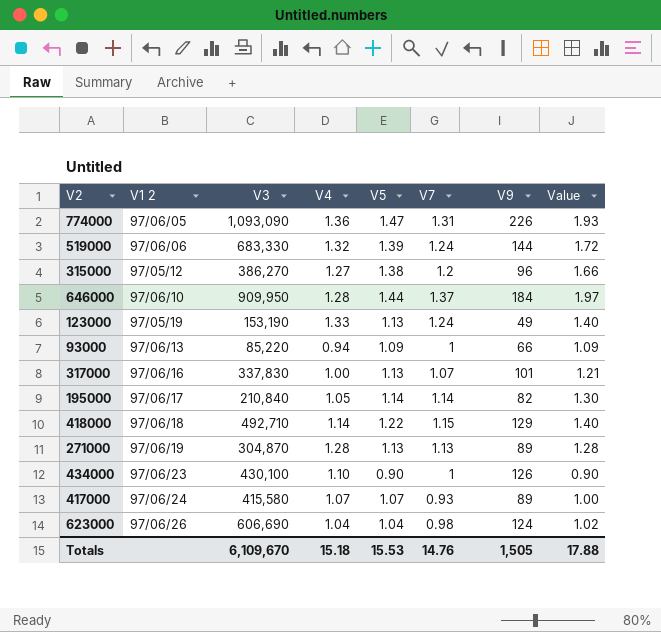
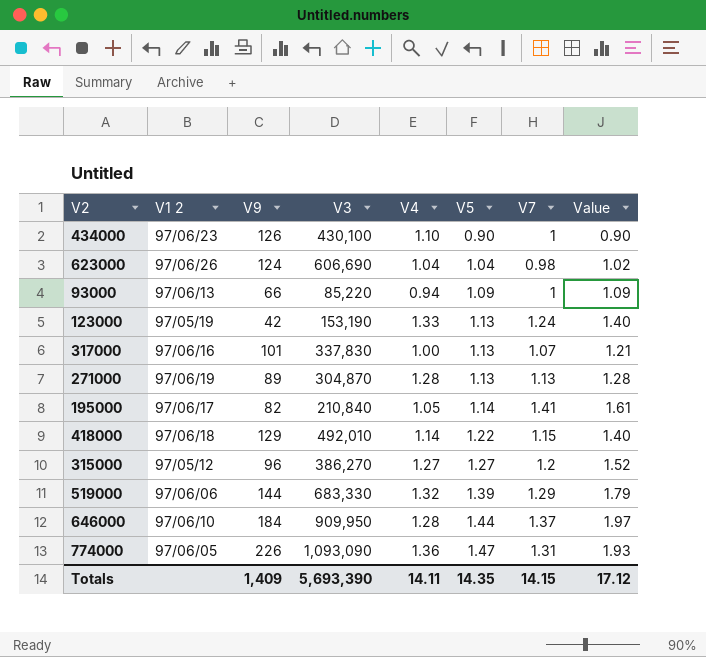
row order: none -> V5 ascending
column V9 | position: 7 -> 3
row 417000: 97/06/24 | 415,580 | 1.07 | 1.07 | 0.93 | 89 | 1.00 -> none
123000 | V9: 49 -> 42
195000 | V7: 1.14 -> 1.41
195000 | Value: 1.30 -> 1.61
418000 | V3: 492,710 -> 492,010
315000 | V5: 1.38 -> 1.27
315000 | Value: 1.66 -> 1.52
519000 | V7: 1.24 -> 1.29
519000 | Value: 1.72 -> 1.79
Totals | V9: 1,505 -> 1,409
Totals | V3: 6,109,670 -> 5,693,390
Totals | V4: 15.18 -> 14.11
Totals | V5: 15.53 -> 14.35
Totals | V7: 14.76 -> 14.15
Totals | Value: 17.88 -> 17.12

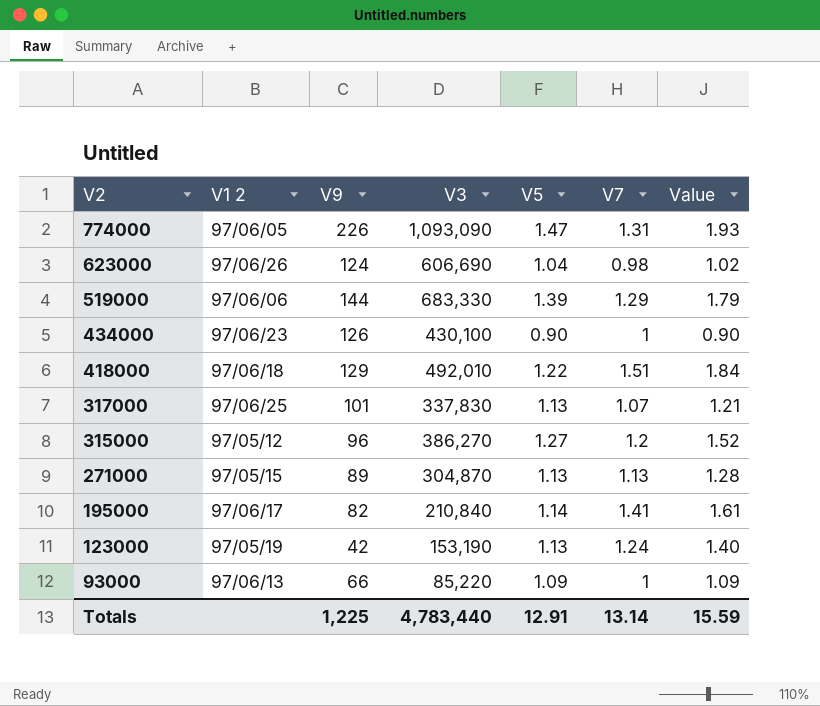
row order: V5 ascending -> V2 descending
column V4 | position: 5 -> none
row 646000: 97/06/10 | 184 | 909,950 | 1.28 | 1.44 | 1.37 | 1.97 -> none
418000 | V7: 1.15 -> 1.51
418000 | Value: 1.40 -> 1.84
317000 | V1 2: 97/06/16 -> 97/06/25
271000 | V1 2: 97/06/19 -> 97/05/15
Totals | V9: 1,409 -> 1,225
Totals | V3: 5,693,390 -> 4,783,440
Totals | V5: 14.35 -> 12.91
Totals | V7: 14.15 -> 13.14
Totals | Value: 17.12 -> 15.59

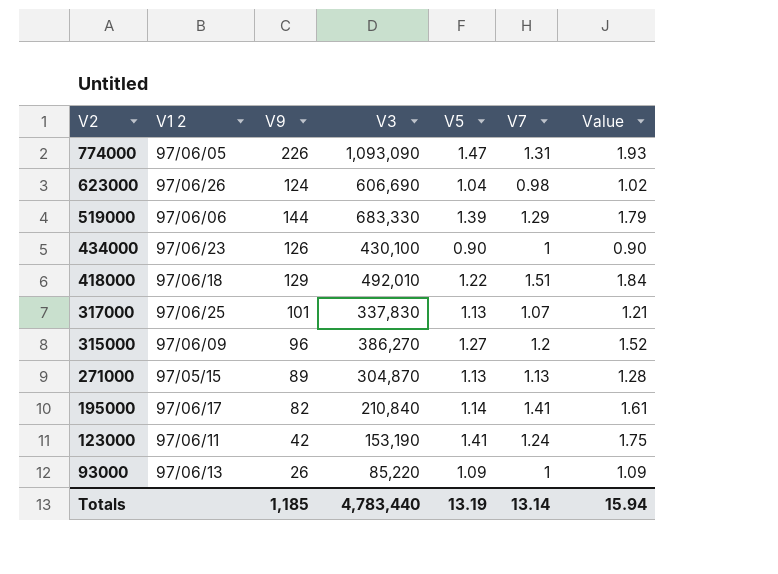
315000 | V1 2: 97/05/12 -> 97/06/09
123000 | V1 2: 97/05/19 -> 97/06/11
123000 | V5: 1.13 -> 1.41
123000 | Value: 1.40 -> 1.75
93000 | V9: 66 -> 26
Totals | V9: 1,225 -> 1,185
Totals | V5: 12.91 -> 13.19
Totals | Value: 15.59 -> 15.94

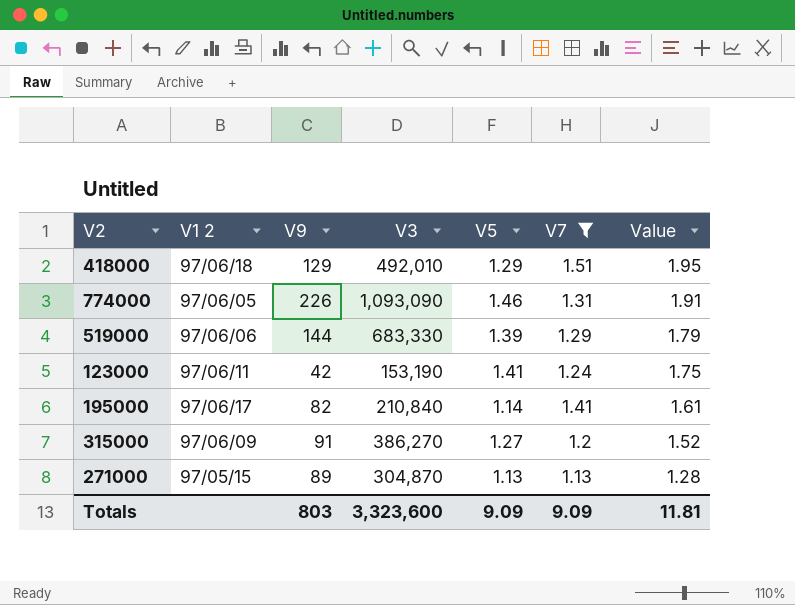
filter: none -> V7 >= 1.13
row order: V2 descending -> Value descending
418000 | V5: 1.22 -> 1.29
418000 | Value: 1.84 -> 1.95
774000 | V5: 1.47 -> 1.46
774000 | Value: 1.93 -> 1.91
315000 | V9: 96 -> 91
Totals | V9: 1,185 -> 803
Totals | V3: 4,783,440 -> 3,323,600
Totals | V5: 13.19 -> 9.09
Totals | V7: 13.14 -> 9.09
Totals | Value: 15.94 -> 11.81

